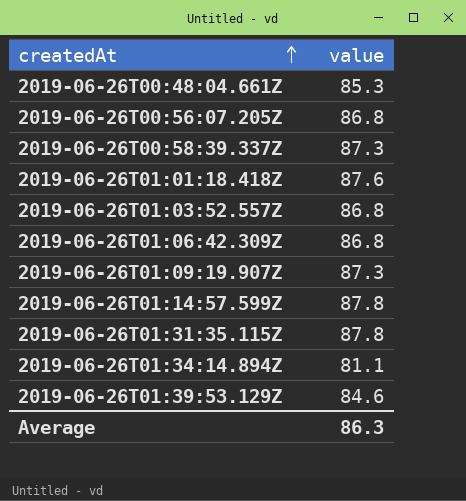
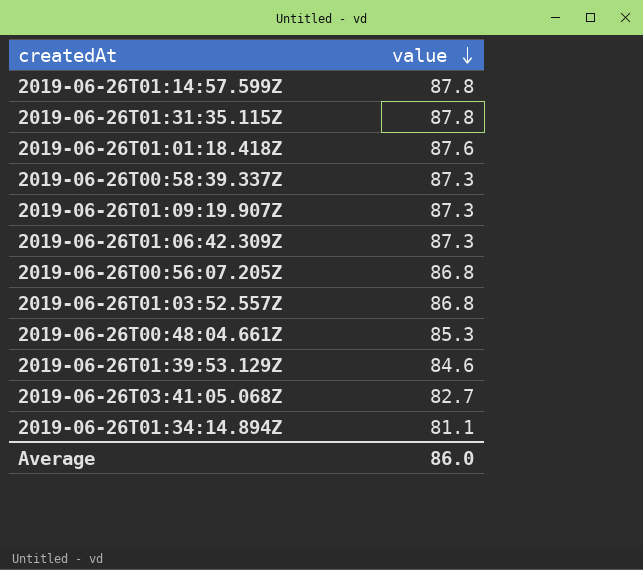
row order: createdAt ascending -> value descending
2019-06-26T01:06:42.309Z | value: 86.8 -> 87.3
row 2019-06-26T03:41:05.068Z: none -> 82.7
Average | value: 86.3 -> 86.0

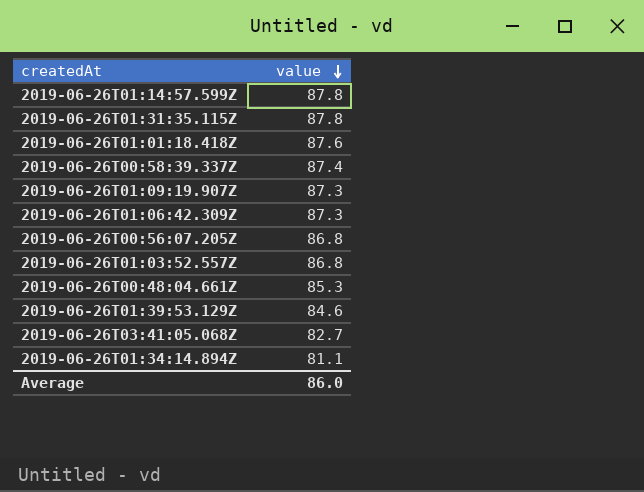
2019-06-26T00:58:39.337Z | value: 87.3 -> 87.4

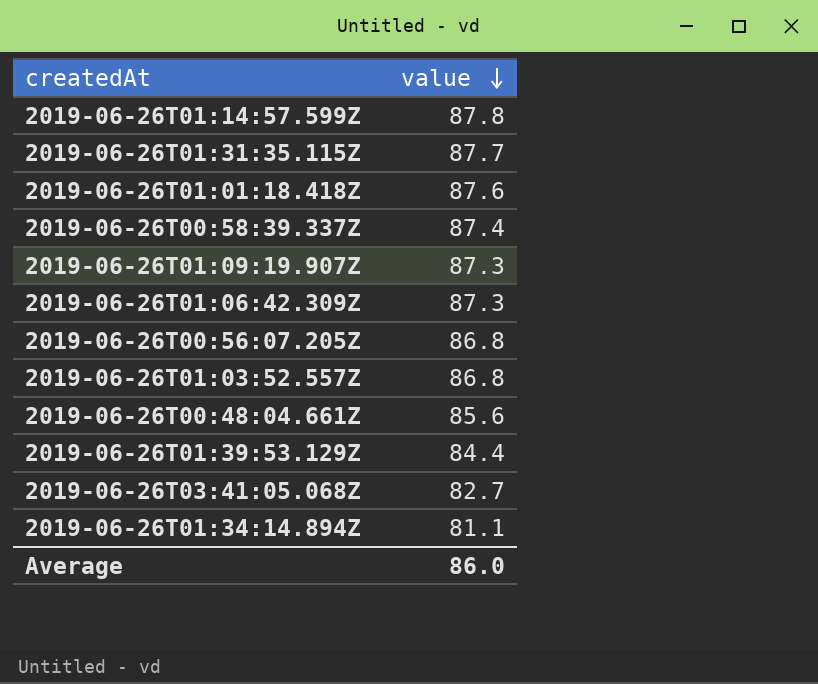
2019-06-26T01:31:35.115Z | value: 87.8 -> 87.7
2019-06-26T00:48:04.661Z | value: 85.3 -> 85.6
2019-06-26T01:39:53.129Z | value: 84.6 -> 84.4

